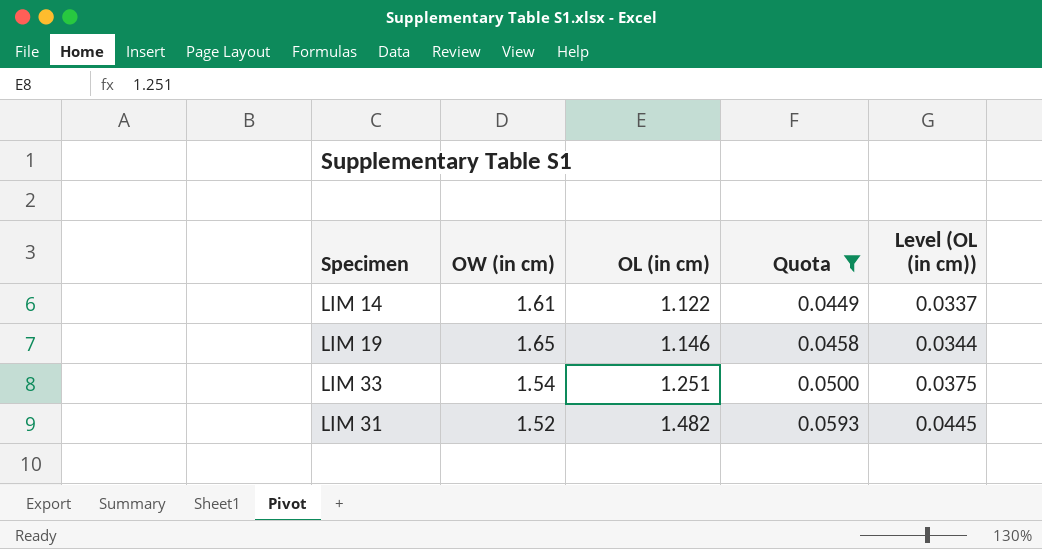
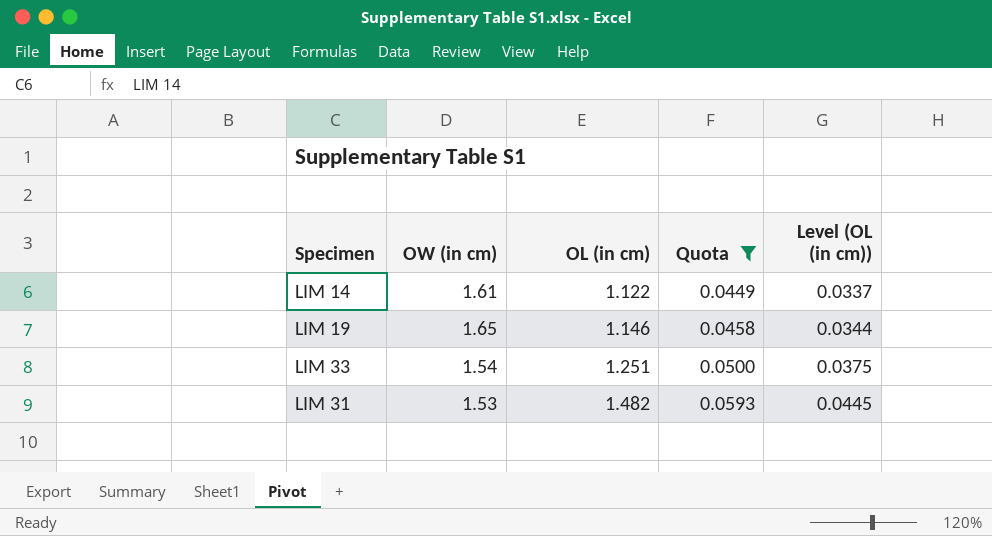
LIM 31 | OW (in cm): 1.52 -> 1.53

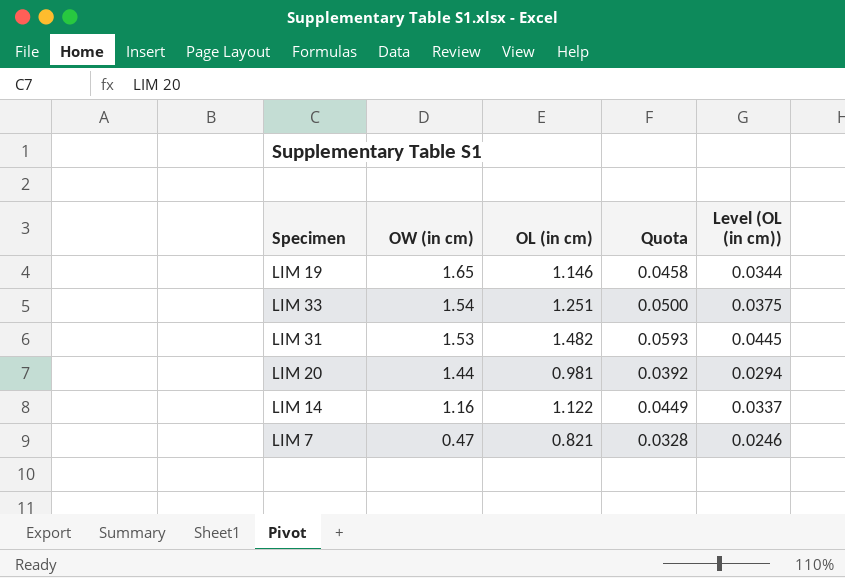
filter: Quota >= 0.0449 -> none
row order: OL (in cm) ascending -> OW (in cm) descending
LIM 14 | OW (in cm): 1.61 -> 1.16

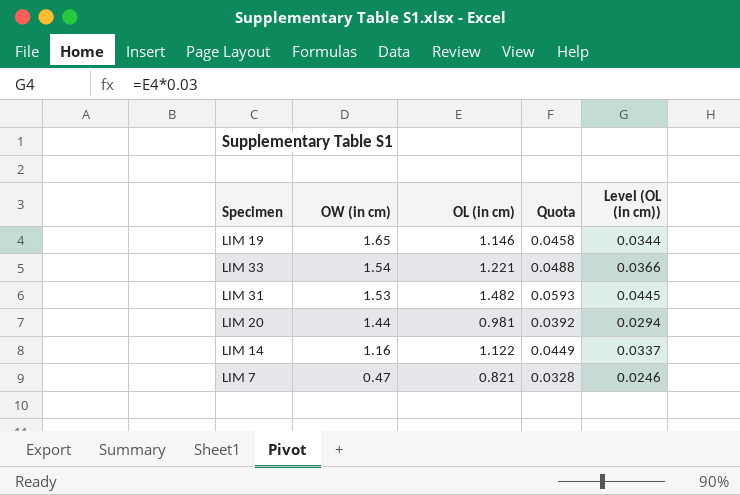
LIM 33 | OL (in cm): 1.251 -> 1.221
LIM 33 | Quota: 0.0500 -> 0.0488
LIM 33 | Level (OL (in cm)): 0.0375 -> 0.0366

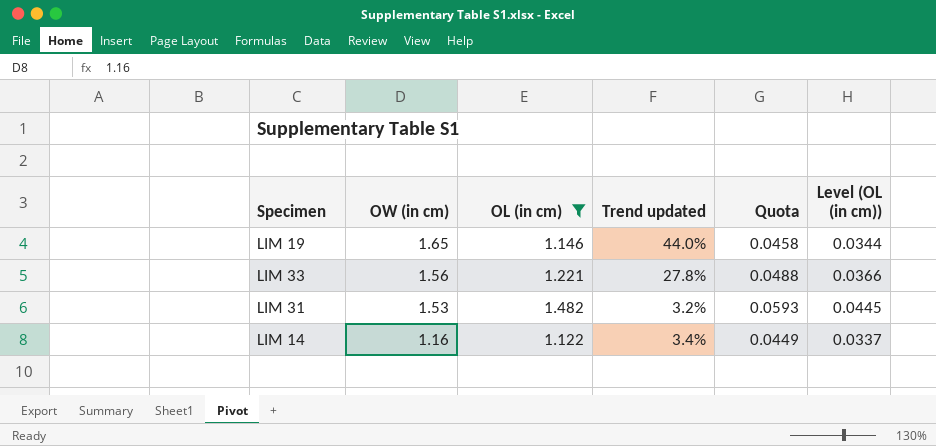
filter: none -> OL (in cm) >= 1.122
column Trend updated | formula: none -> ([OW (in cm)] - [OL (in cm)]) / [OL (in cm)]
LIM 33 | OW (in cm): 1.54 -> 1.56

